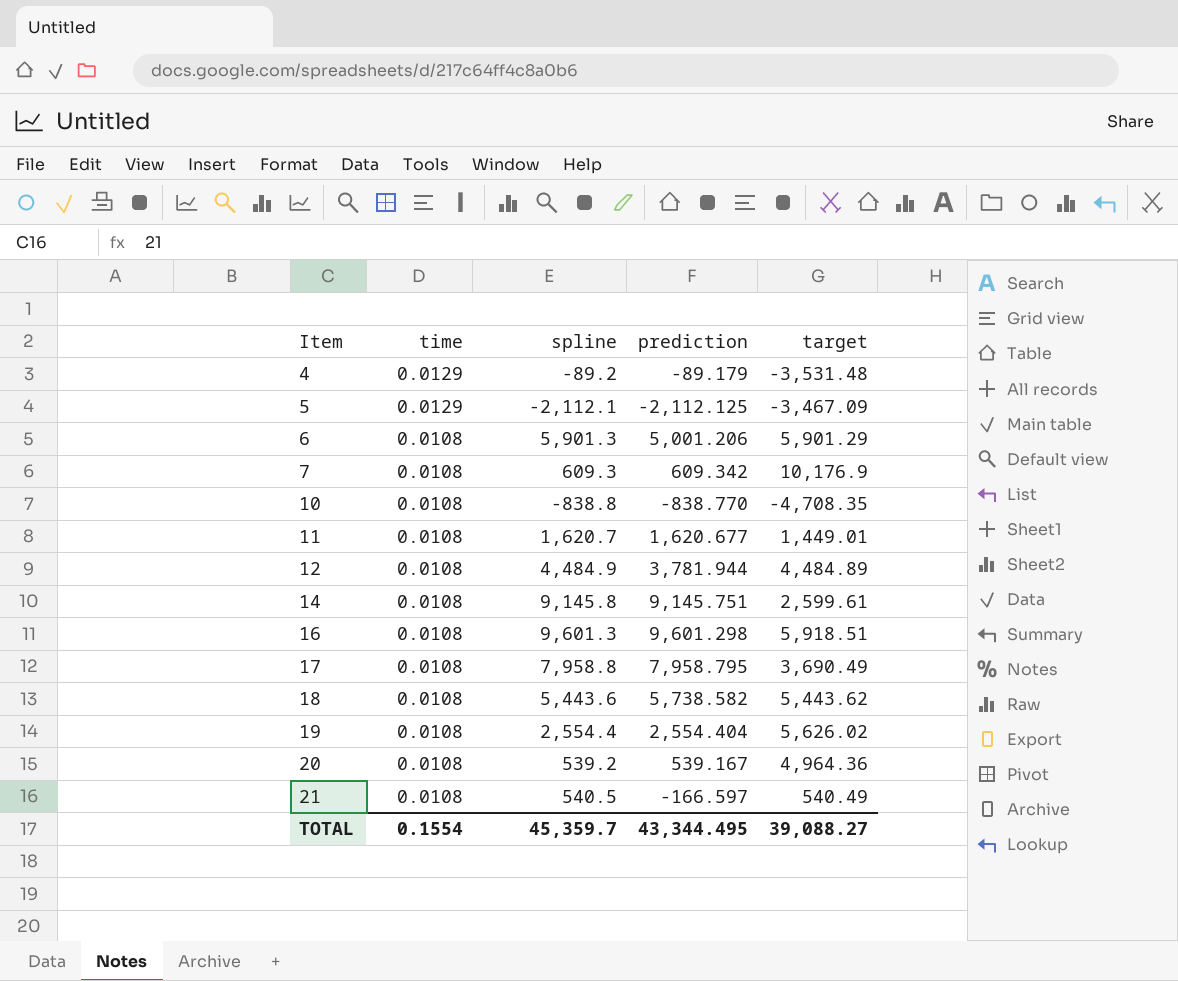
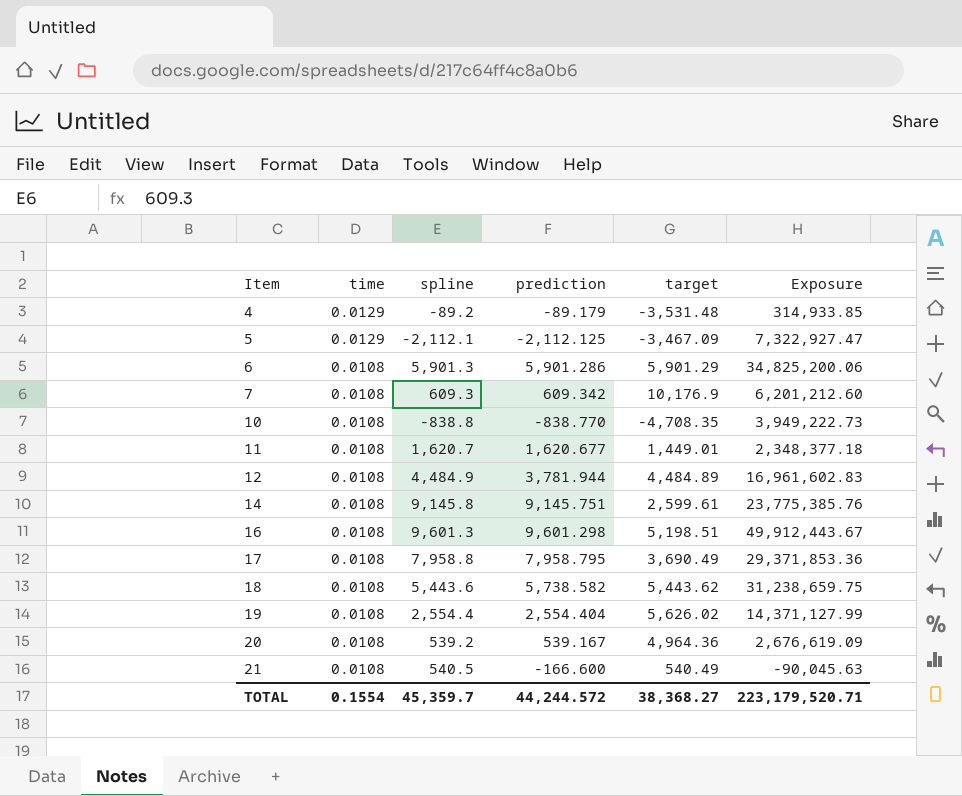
column Exposure | formula: none -> [prediction] * [target]
6 | prediction: 5,001.206 -> 5,901.286
16 | target: 5,918.51 -> 5,198.51
21 | prediction: -166.597 -> -166.600
TOTAL | prediction: 43,344.495 -> 44,244.572
TOTAL | target: 39,088.27 -> 38,368.27

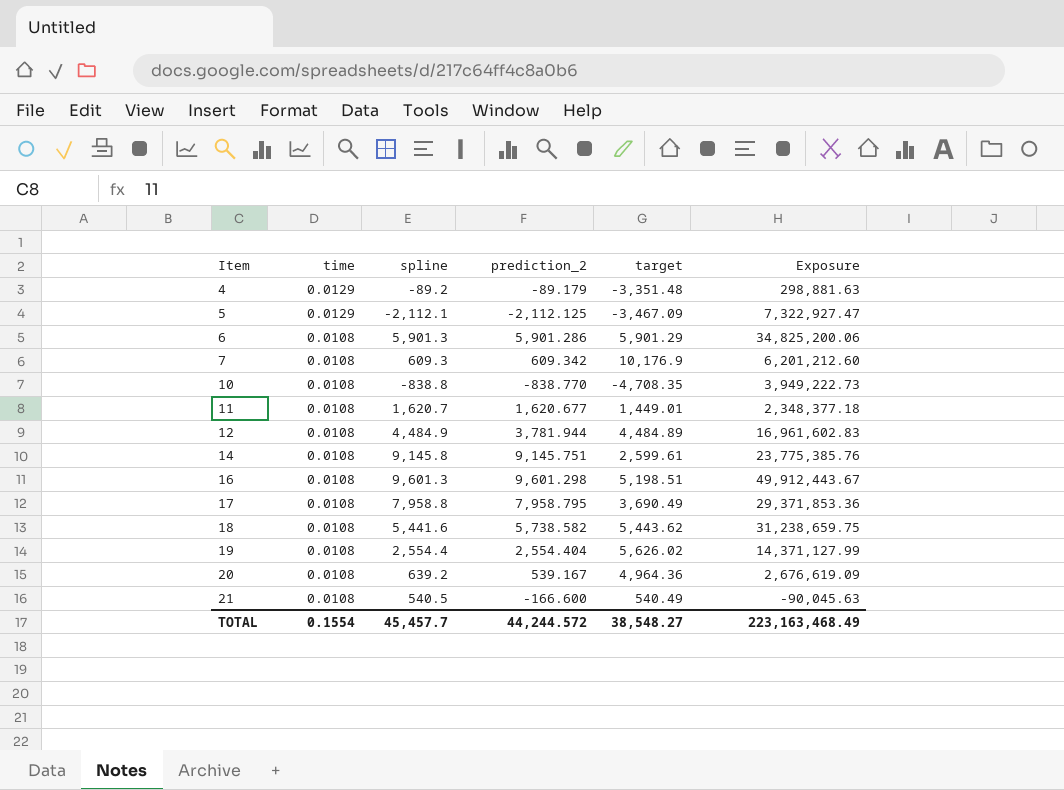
column name: prediction -> prediction_2
4 | target: -3,531.48 -> -3,351.48
4 | Exposure: 314,933.85 -> 298,881.63
18 | spline: 5,443.6 -> 5,441.6
20 | spline: 539.2 -> 639.2
TOTAL | spline: 45,359.7 -> 45,457.7
TOTAL | target: 38,368.27 -> 38,548.27
TOTAL | Exposure: 223,179,520.71 -> 223,163,468.49

